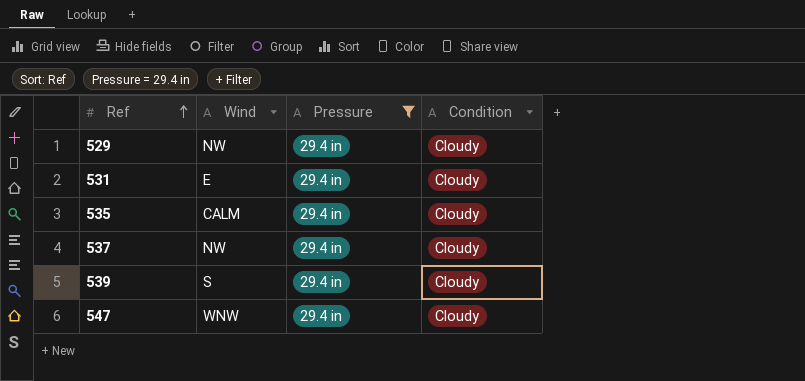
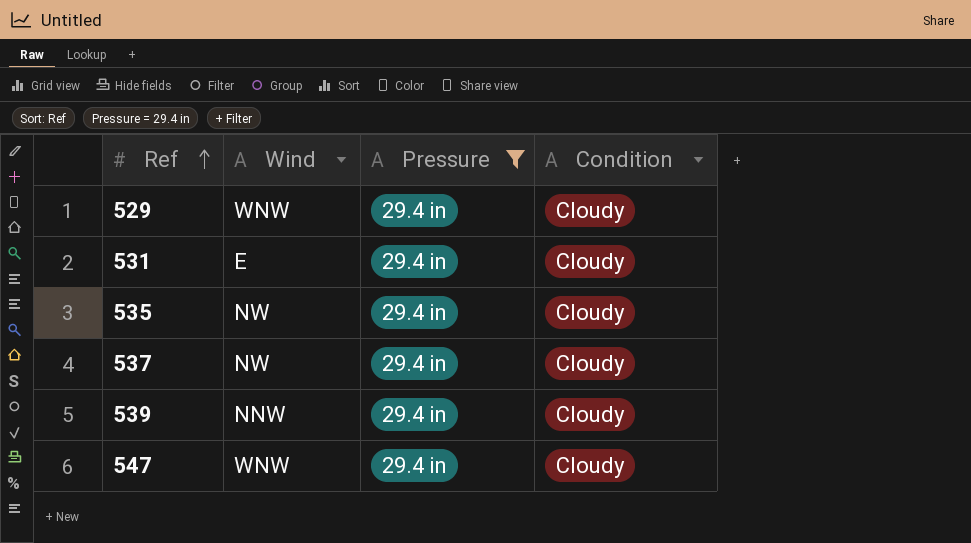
529 | Wind: NW -> WNW
535 | Wind: CALM -> NW
539 | Wind: S -> NNW

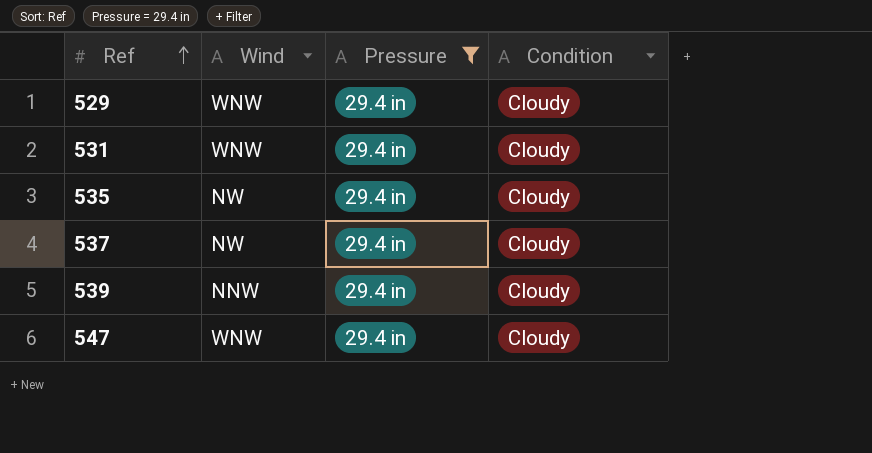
531 | Wind: E -> WNW

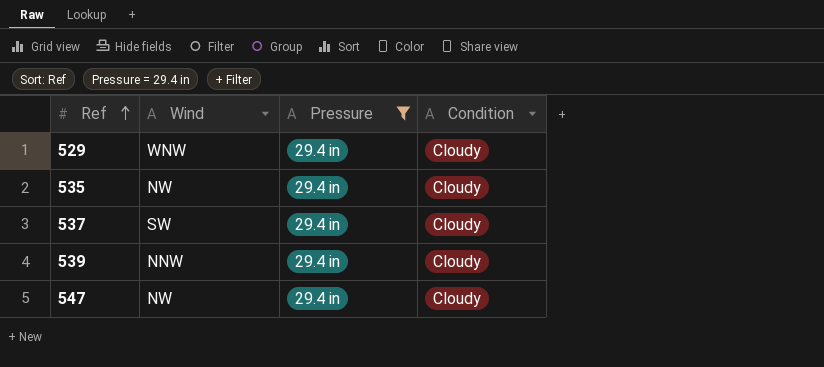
row 531: WNW | 29.4 in | Cloudy -> none
537 | Wind: NW -> SW
547 | Wind: WNW -> NW

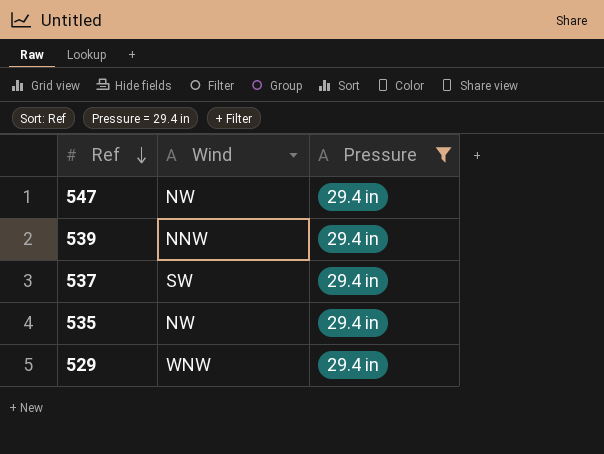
row order: Ref ascending -> Ref descending
column Condition | position: 4 -> none

